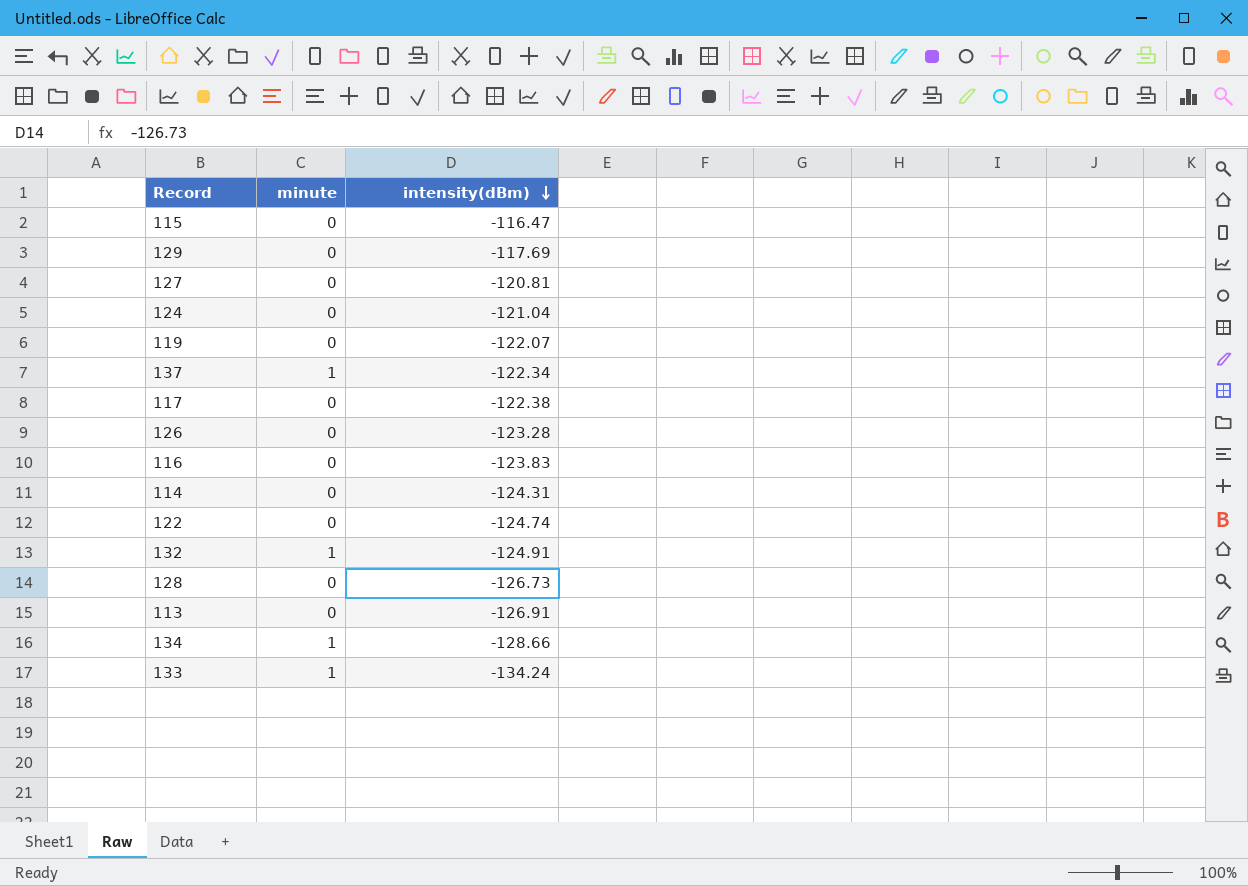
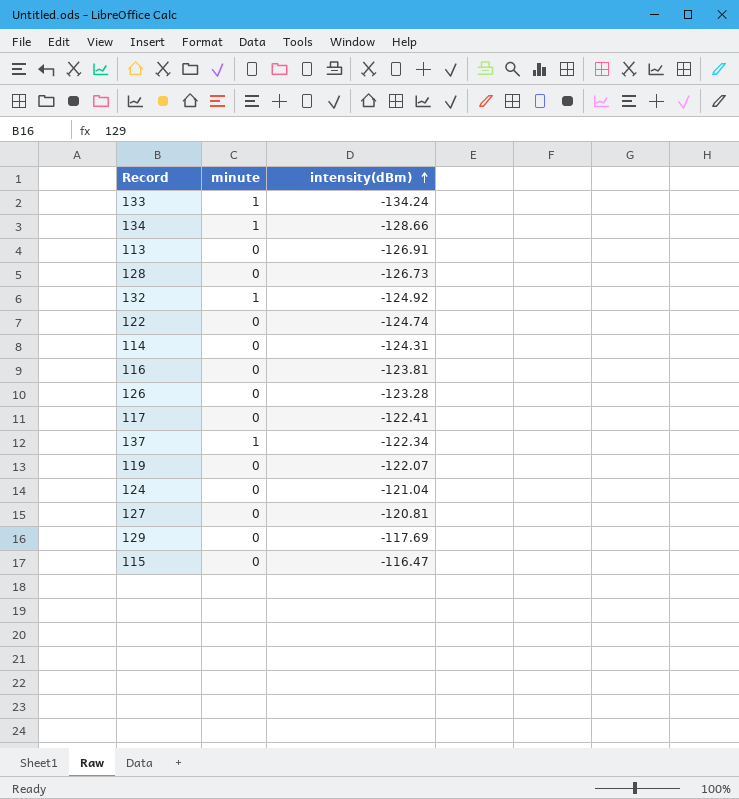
row order: intensity(dBm) descending -> intensity(dBm) ascending
132 | intensity(dBm): -124.91 -> -124.92
116 | intensity(dBm): -123.83 -> -123.81
117 | intensity(dBm): -122.38 -> -122.41

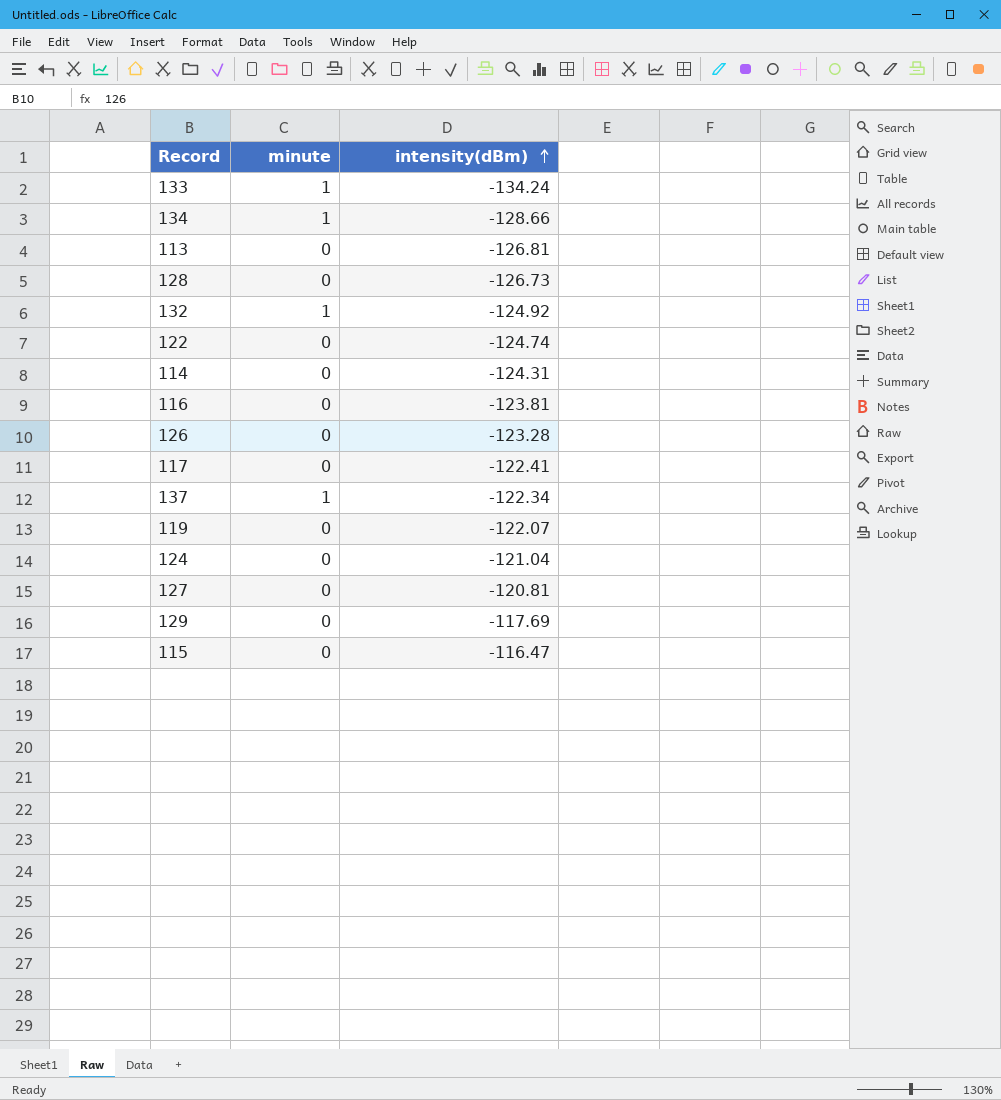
113 | intensity(dBm): -126.91 -> -126.81

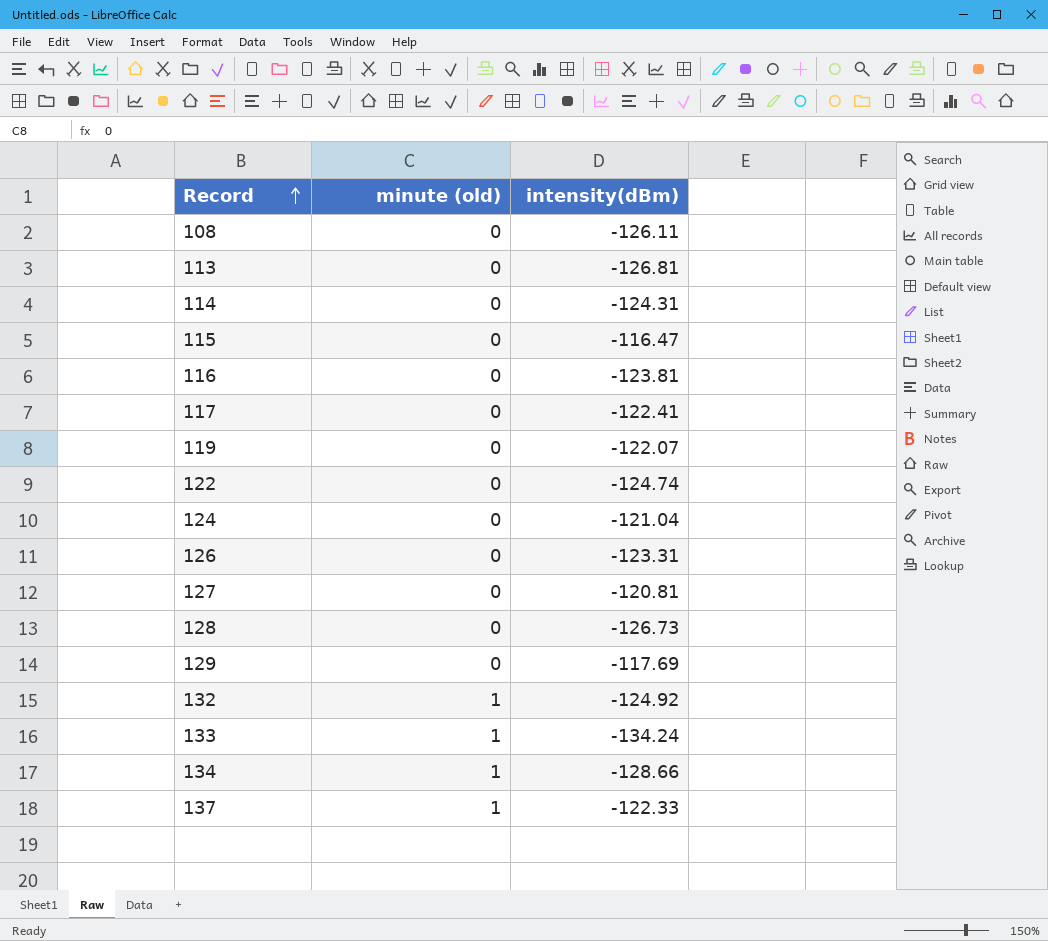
row order: intensity(dBm) ascending -> Record ascending
column name: minute -> minute (old)
row 108: none -> 0 | -126.11
126 | intensity(dBm): -123.28 -> -123.31
137 | intensity(dBm): -122.34 -> -122.33

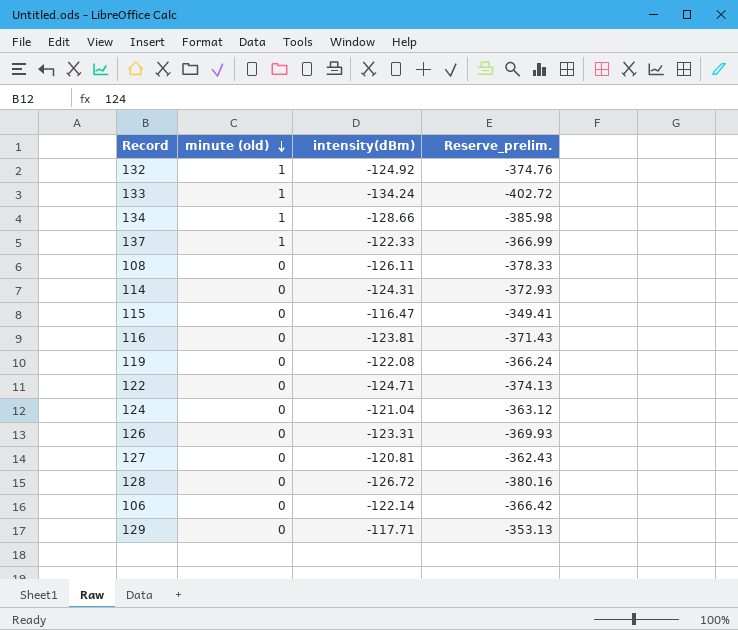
row order: Record ascending -> minute (old) descending
column Reserve_prelim. | formula: none -> [intensity(dBm)] * 3
row 113: 0 | -126.81 -> none
row 117: 0 | -122.41 -> none
119 | intensity(dBm): -122.07 -> -122.08
122 | intensity(dBm): -124.74 -> -124.71
128 | intensity(dBm): -126.73 -> -126.72
row 106: none -> 0 | -122.14 | -366.42
129 | intensity(dBm): -117.69 -> -117.71

